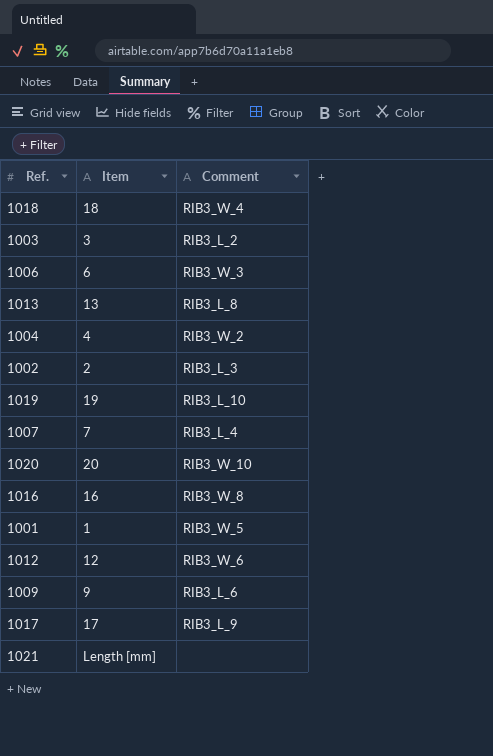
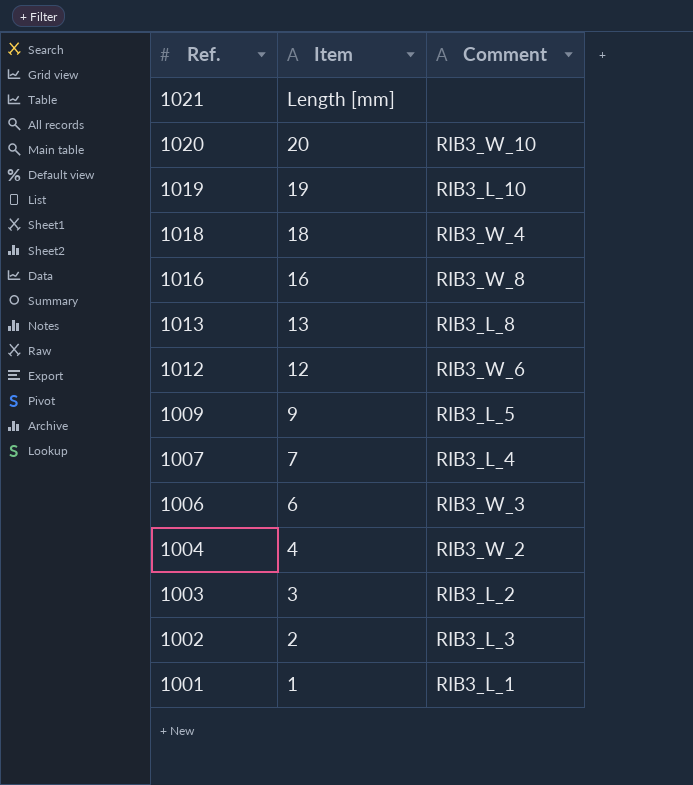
row order: none -> Ref. descending
row 1017: 17 | RIB3_L_9 -> none
1009 | Comment: RIB3_L_6 -> RIB3_L_5
1001 | Comment: RIB3_W_5 -> RIB3_L_1

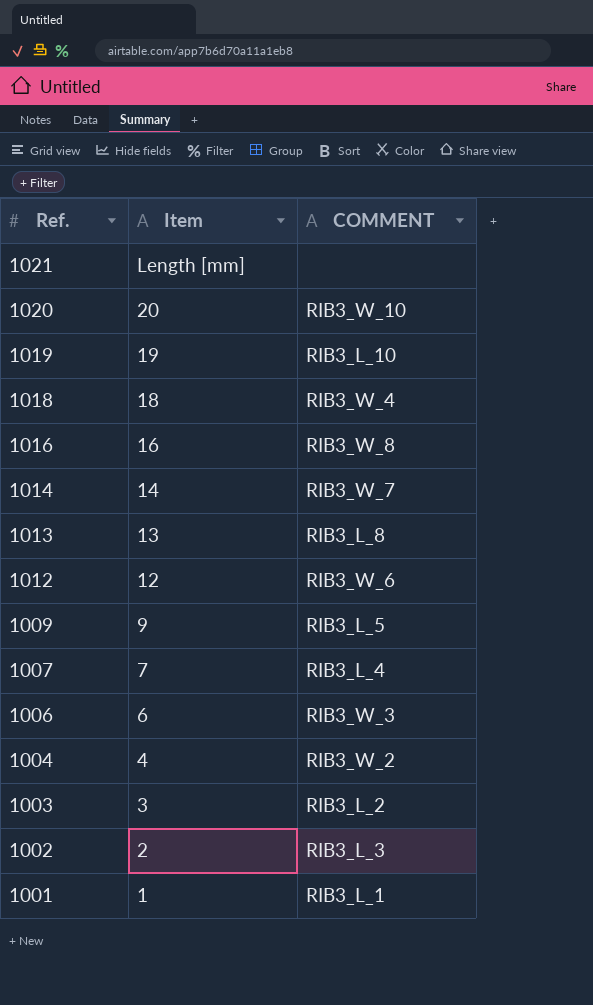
column name: Comment -> COMMENT
row 1014: none -> 14 | RIB3_W_7

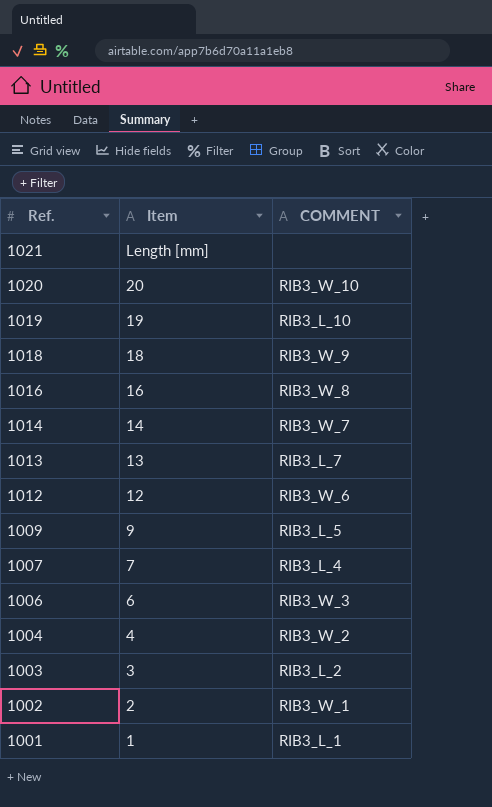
1018 | COMMENT: RIB3_W_4 -> RIB3_W_9
1013 | COMMENT: RIB3_L_8 -> RIB3_L_7
1002 | COMMENT: RIB3_L_3 -> RIB3_W_1

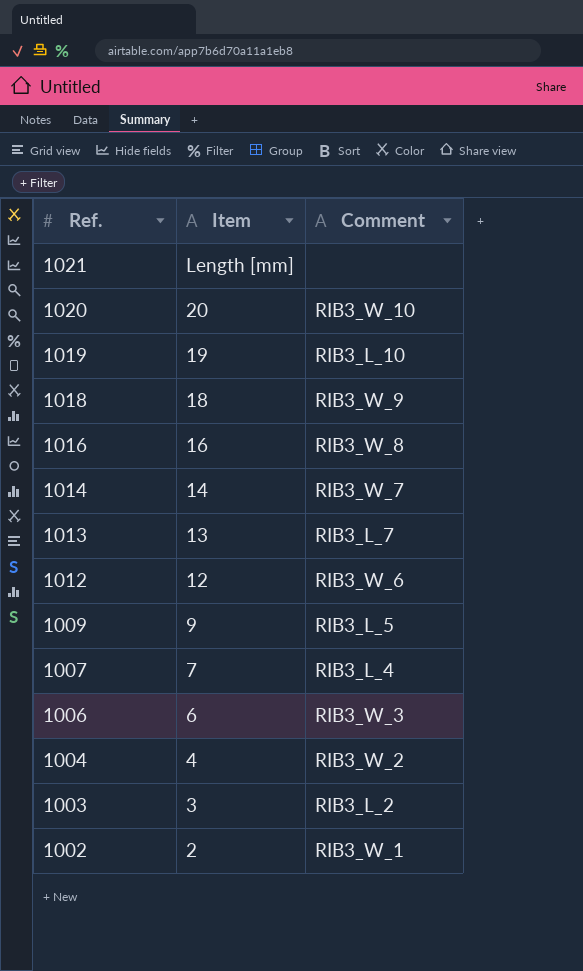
column name: COMMENT -> Comment
row 1001: 1 | RIB3_L_1 -> none

